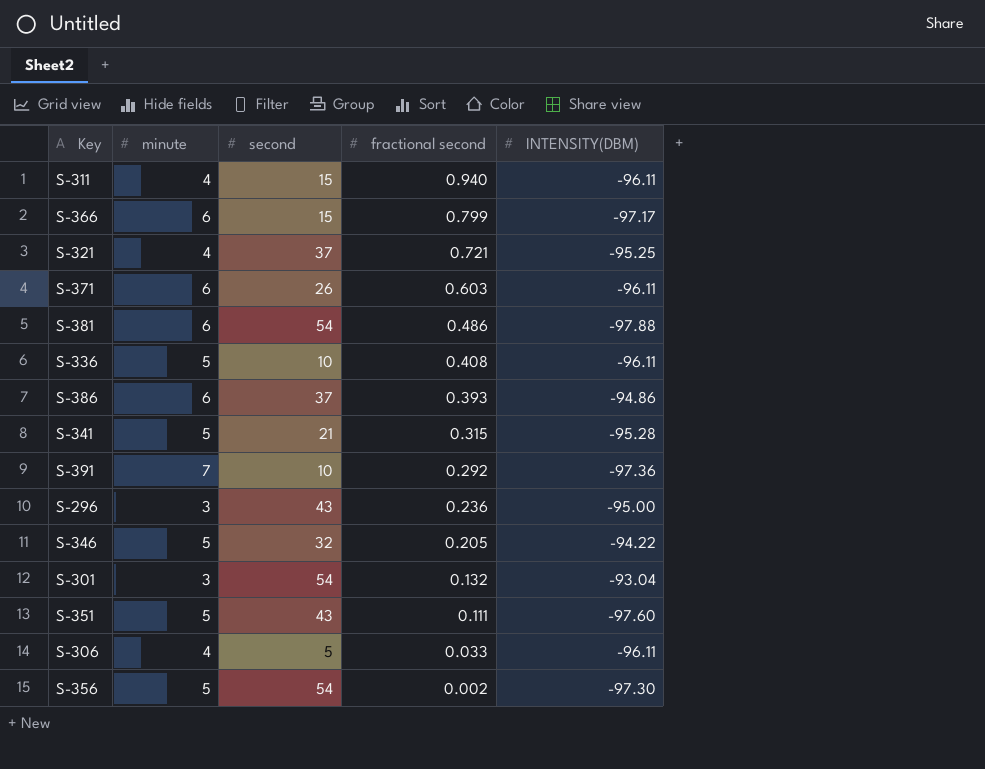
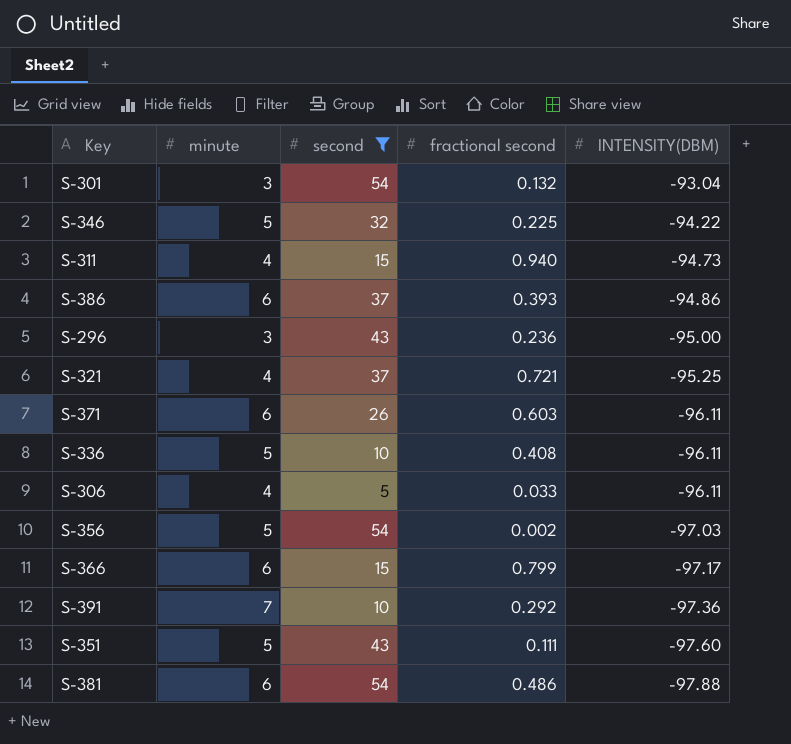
filter: none -> second != 21
row order: fractional second descending -> INTENSITY(DBM) descending
S-346 | fractional second: 0.205 -> 0.225
S-311 | INTENSITY(DBM): -96.11 -> -94.73
S-356 | INTENSITY(DBM): -97.30 -> -97.03

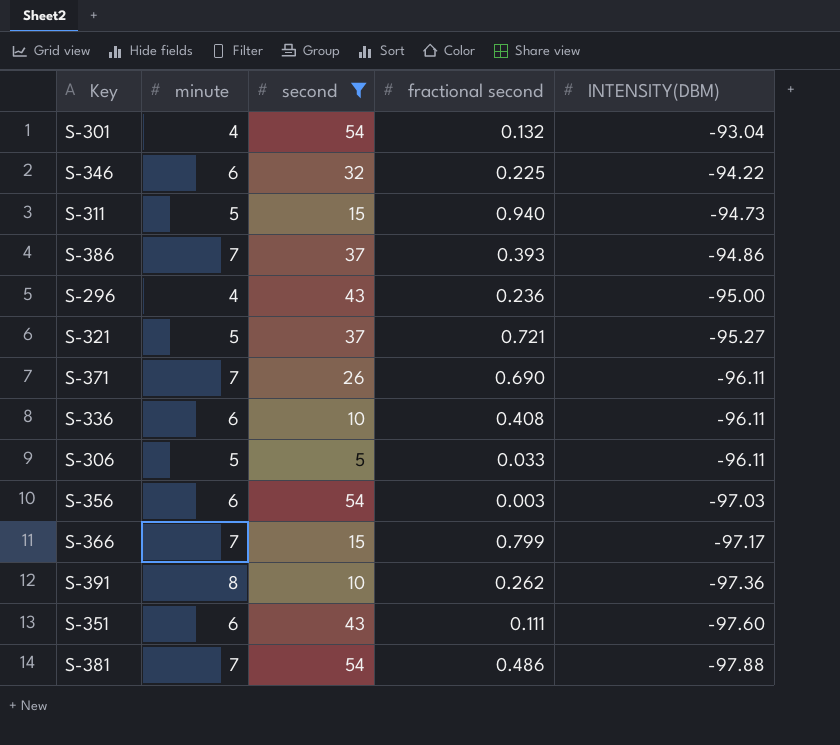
S-301 | minute: 3 -> 4
S-346 | minute: 5 -> 6
S-311 | minute: 4 -> 5
S-386 | minute: 6 -> 7
S-296 | minute: 3 -> 4
S-321 | minute: 4 -> 5
S-321 | INTENSITY(DBM): -95.25 -> -95.27
S-371 | minute: 6 -> 7
S-371 | fractional second: 0.603 -> 0.690
S-336 | minute: 5 -> 6
S-306 | minute: 4 -> 5
S-356 | minute: 5 -> 6
S-356 | fractional second: 0.002 -> 0.003
S-366 | minute: 6 -> 7
S-391 | minute: 7 -> 8
S-391 | fractional second: 0.292 -> 0.262
S-351 | minute: 5 -> 6
S-381 | minute: 6 -> 7

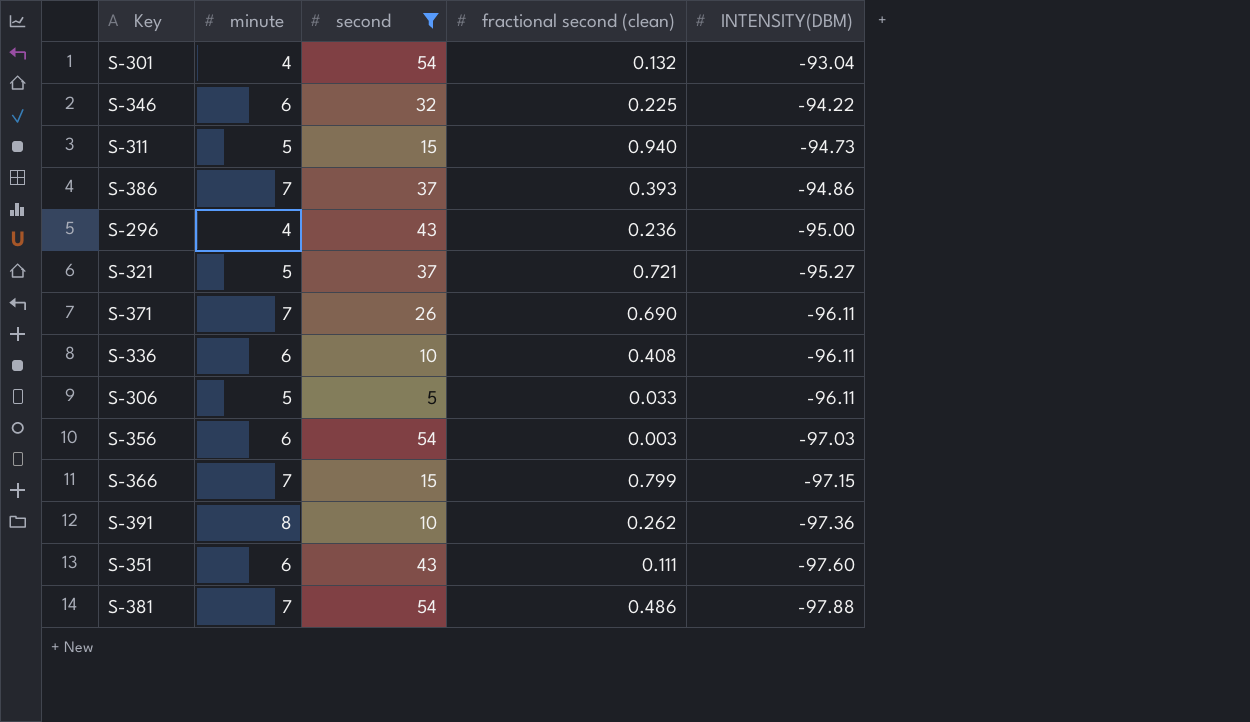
column name: fractional second -> fractional second (clean)
S-366 | INTENSITY(DBM): -97.17 -> -97.15

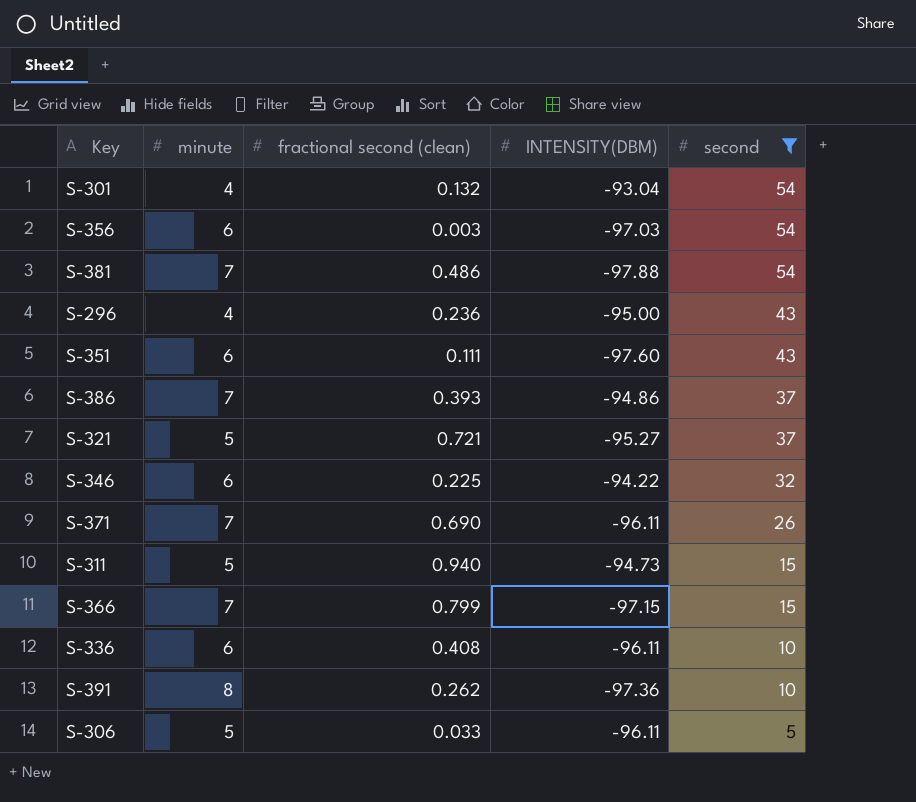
row order: INTENSITY(DBM) descending -> second descending
column second | position: 3 -> 5

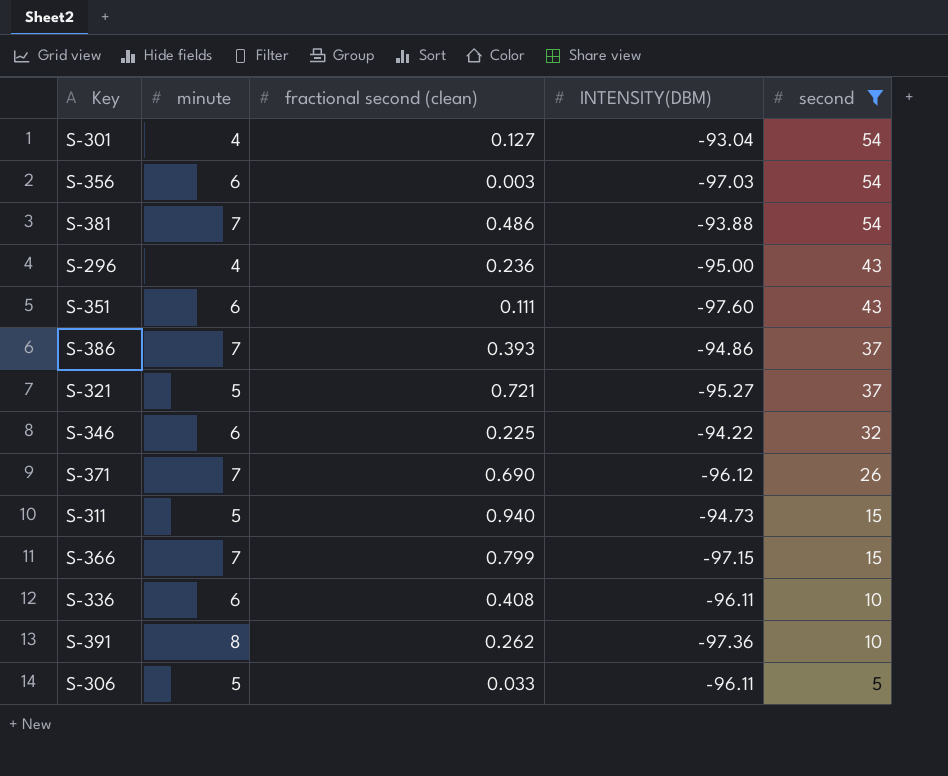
S-301 | fractional second (clean): 0.132 -> 0.127
S-381 | INTENSITY(DBM): -97.88 -> -93.88
S-371 | INTENSITY(DBM): -96.11 -> -96.12

